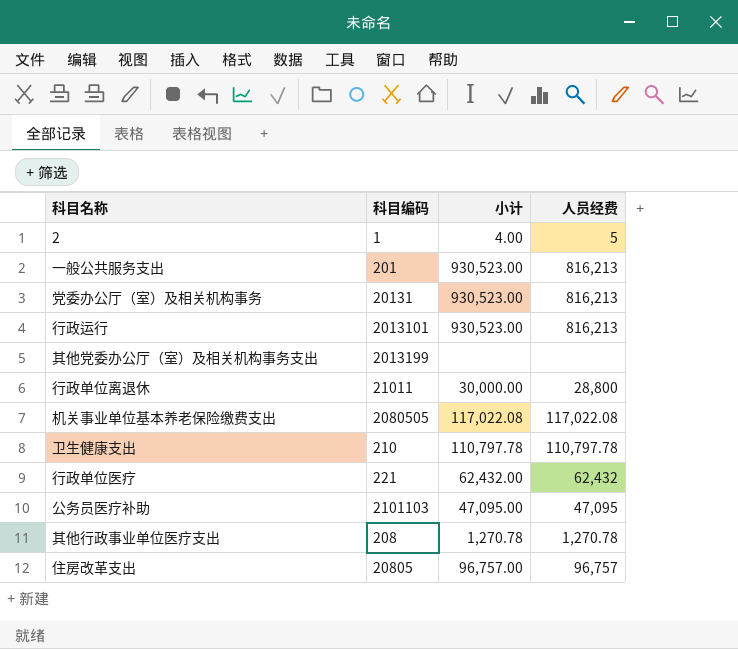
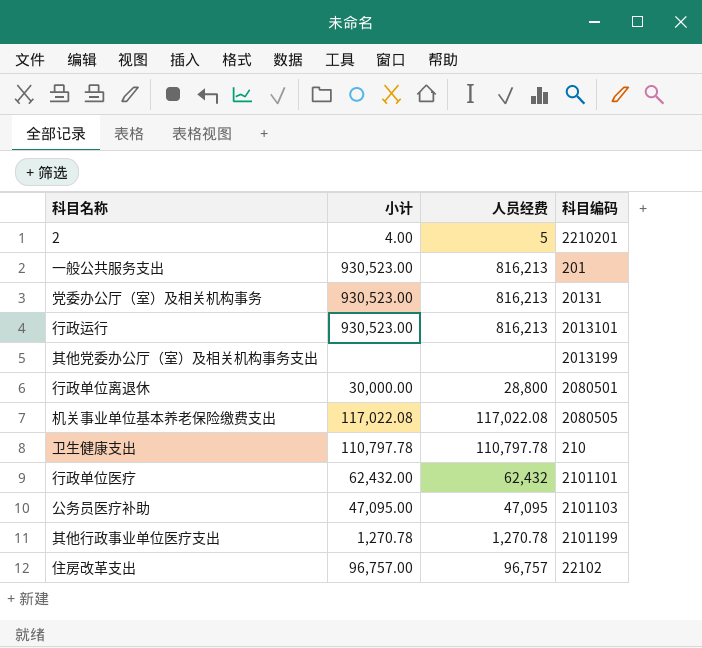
column 科目编码 | position: 2 -> 4
2 | 科目编码: 1 -> 2210201
行政单位离退休 | 科目编码: 21011 -> 2080501
行政单位医疗 | 科目编码: 221 -> 2101101
其他行政事业单位医疗支出 | 科目编码: 208 -> 2101199
住房改革支出 | 科目编码: 20805 -> 22102

